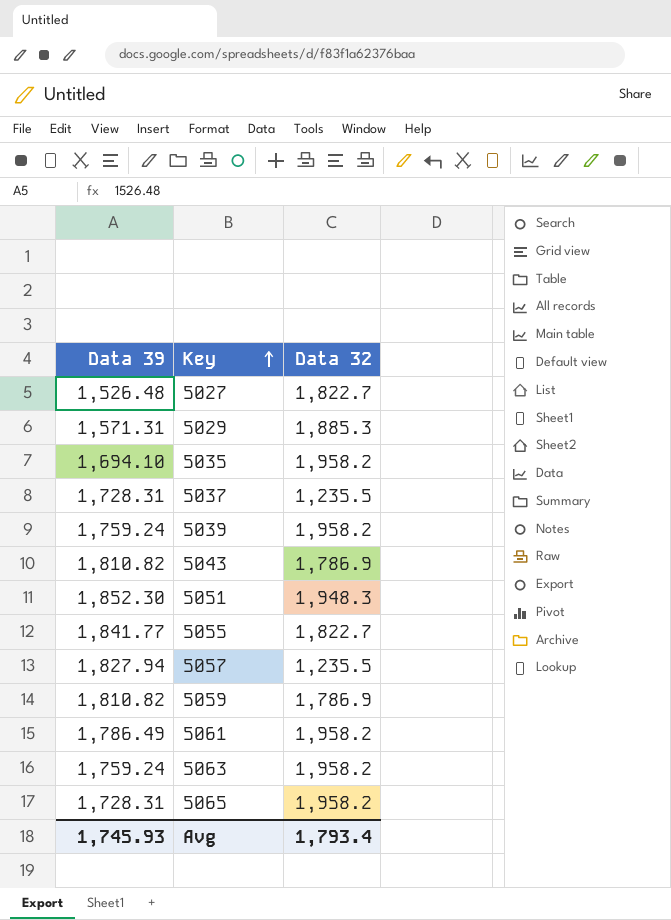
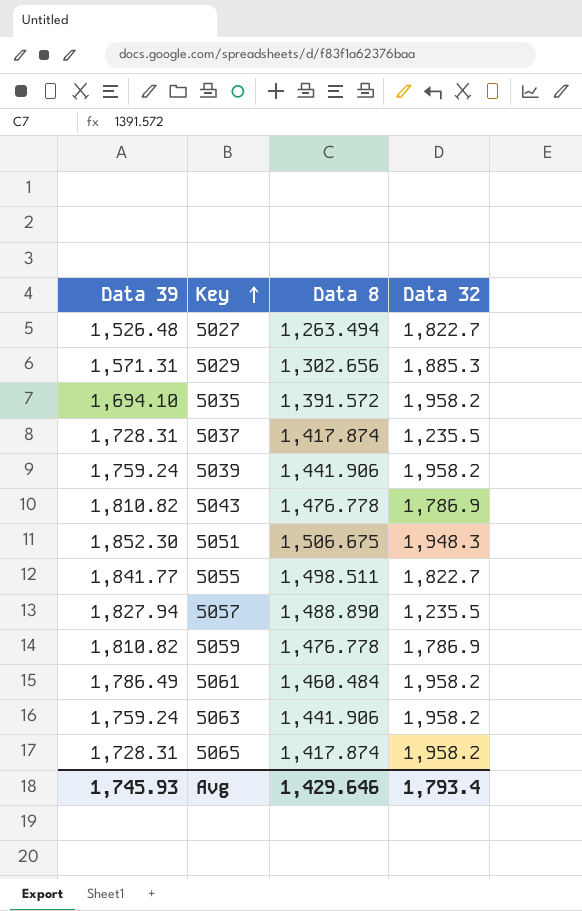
column Data 8 | position: none -> 3

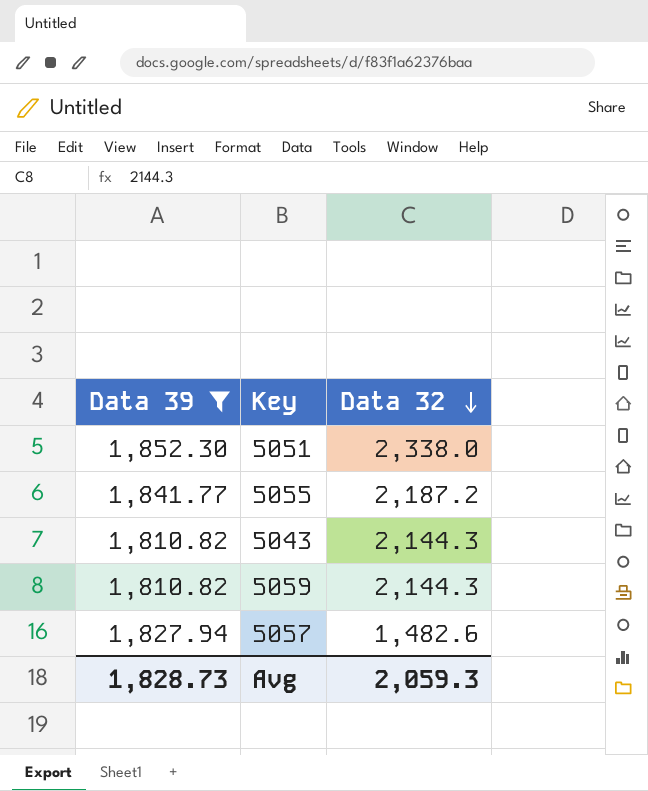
filter: none -> Data 39 >= 1,810.82
row order: Key ascending -> Data 32 descending
column Data 8 | position: 3 -> none
5051 | Data 32: 1,948.3 -> 2,338.0
5055 | Data 32: 1,822.7 -> 2,187.2
5043 | Data 32: 1,786.9 -> 2,144.3
5059 | Data 32: 1,786.9 -> 2,144.3
5057 | Data 32: 1,235.5 -> 1,482.6
Avg | Data 39: 1,745.93 -> 1,828.73
Avg | Data 32: 1,793.4 -> 2,059.3

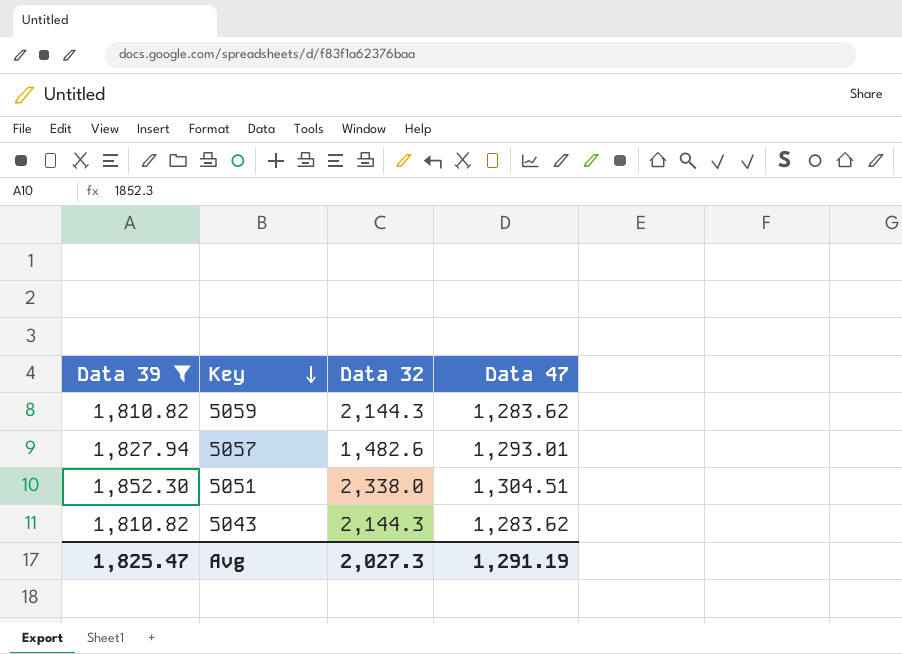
row order: Data 32 descending -> Key descending
column Data 47 | position: none -> 4
row 5055: 1,841.77 | 2,187.2 -> none
Avg | Data 39: 1,828.73 -> 1,825.47
Avg | Data 32: 2,059.3 -> 2,027.3

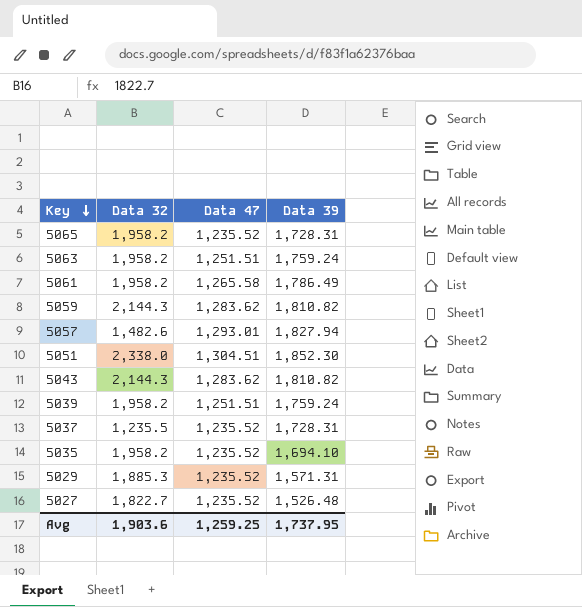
filter: Data 39 >= 1,810.82 -> none
column Data 39 | position: 1 -> 4
Avg | Data 32: 2,027.3 -> 1,903.6
Avg | Data 47: 1,291.19 -> 1,259.25
Avg | Data 39: 1,825.47 -> 1,737.95

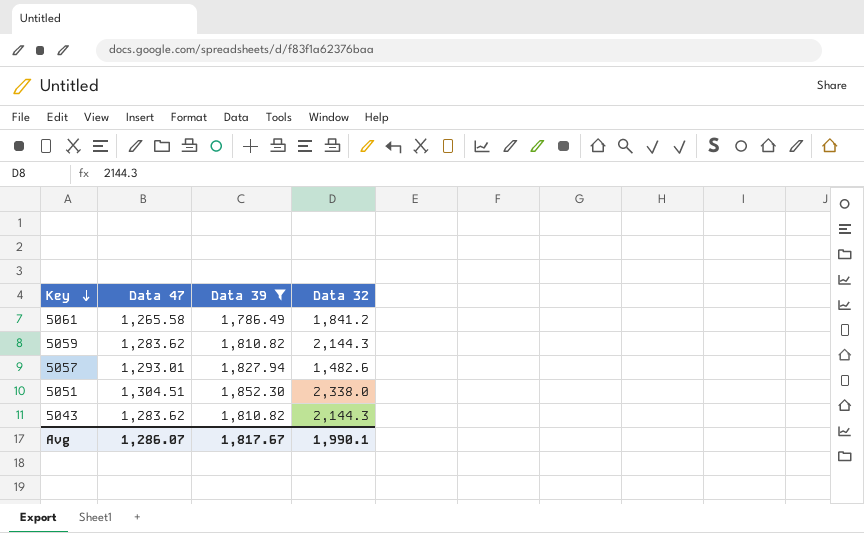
filter: none -> Data 39 >= 1,786.49
column Data 32 | position: 2 -> 4
5061 | Data 32: 1,958.2 -> 1,841.2
Avg | Data 47: 1,259.25 -> 1,286.07
Avg | Data 39: 1,737.95 -> 1,817.67
Avg | Data 32: 1,903.6 -> 1,990.1

